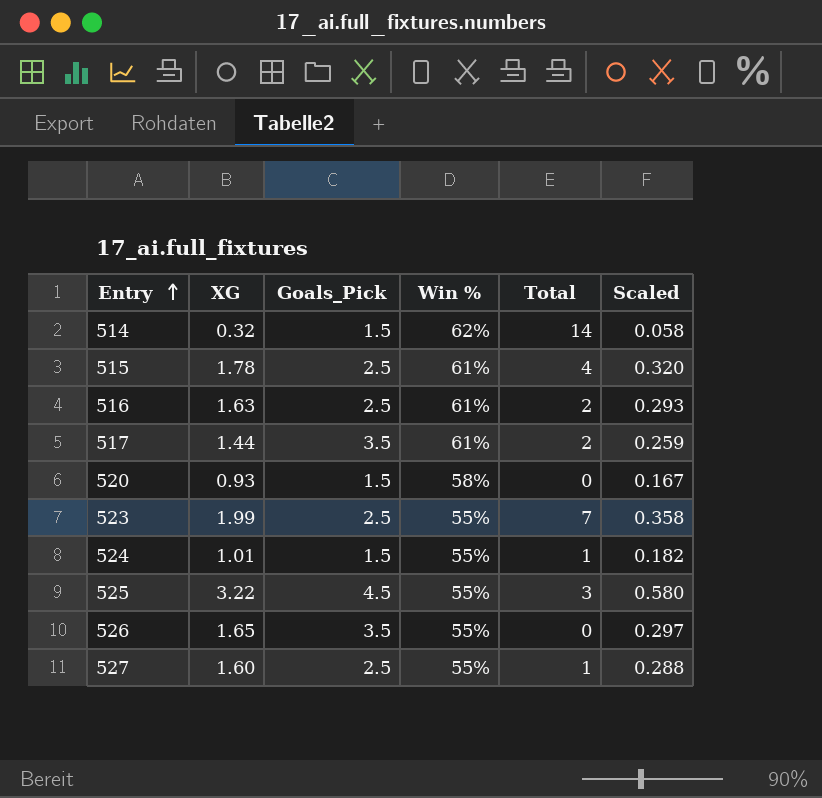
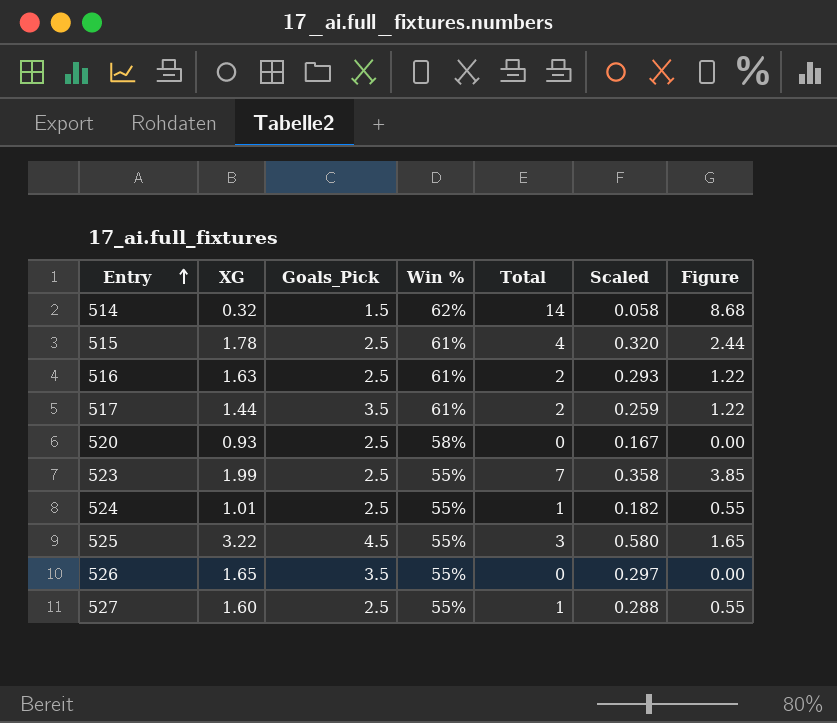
column Figure | formula: none -> [Win %] * [Total]
520 | Goals_Pick: 1.5 -> 2.5
524 | Goals_Pick: 1.5 -> 2.5

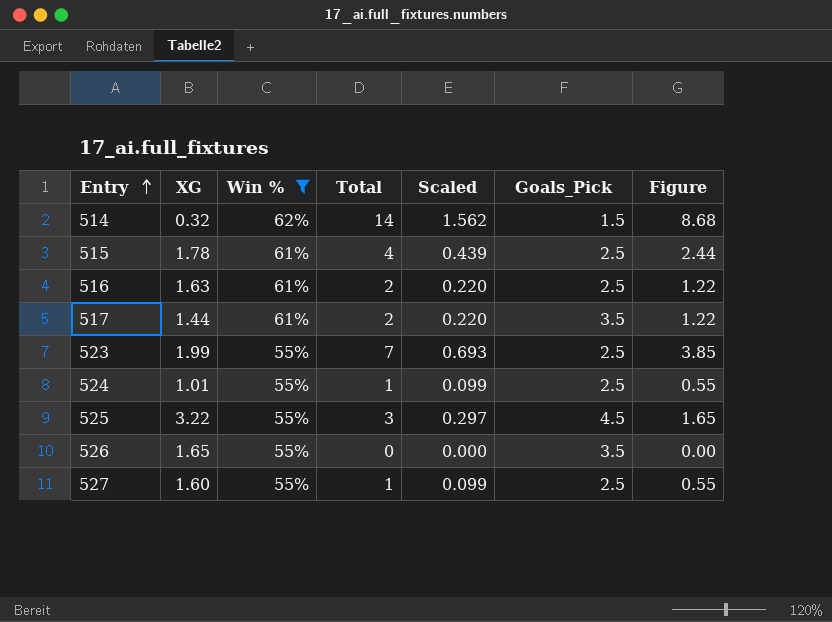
filter: none -> Win % != 58%
column Scaled | formula: [XG] * 0.18 -> [Figure] * 0.18
column Goals_Pick | position: 3 -> 6

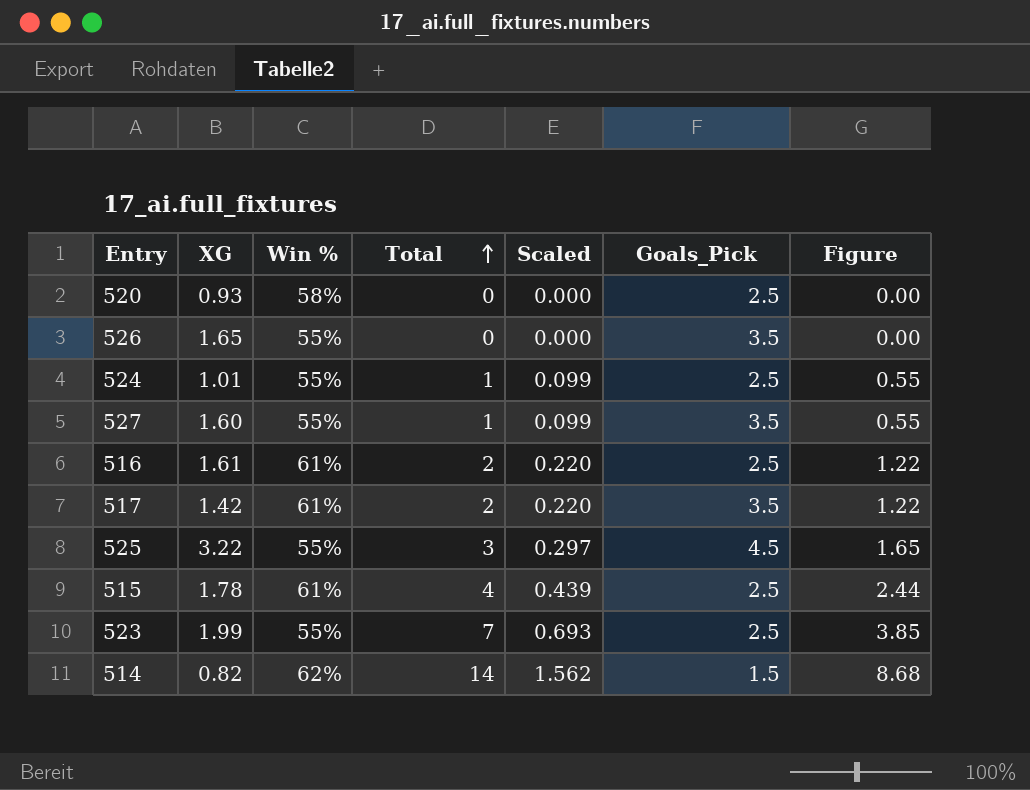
filter: Win % != 58% -> none
row order: Entry ascending -> Total ascending
527 | Goals_Pick: 2.5 -> 3.5
516 | XG: 1.63 -> 1.61
517 | XG: 1.44 -> 1.42
514 | XG: 0.32 -> 0.82

